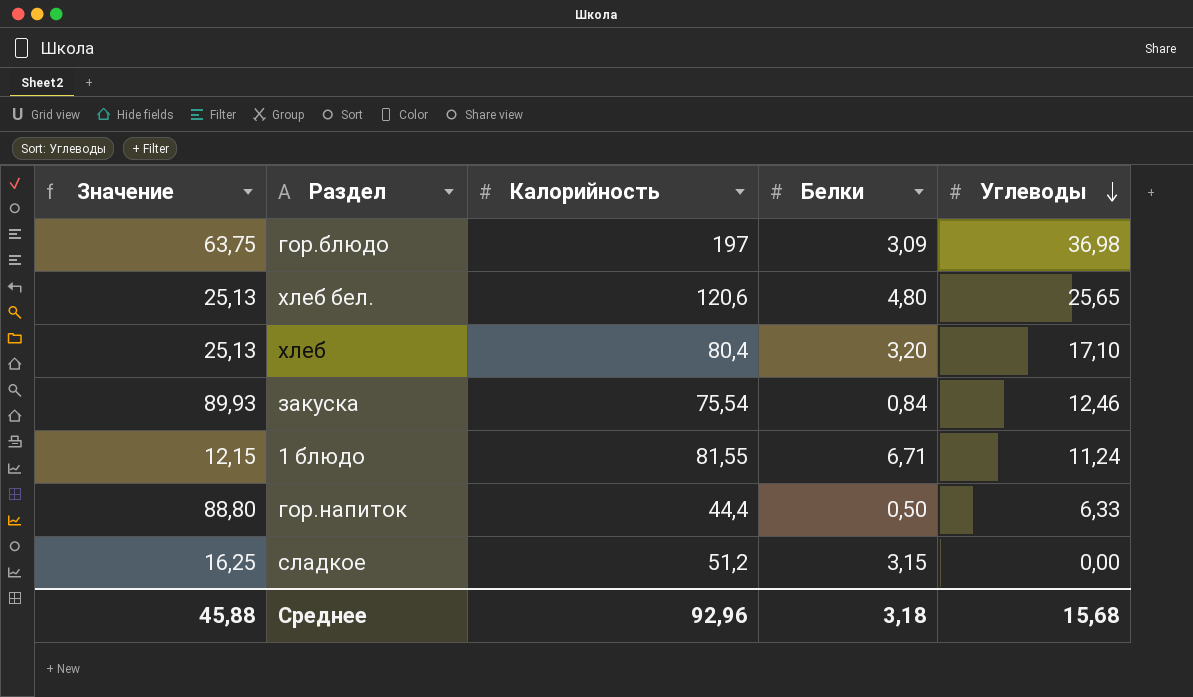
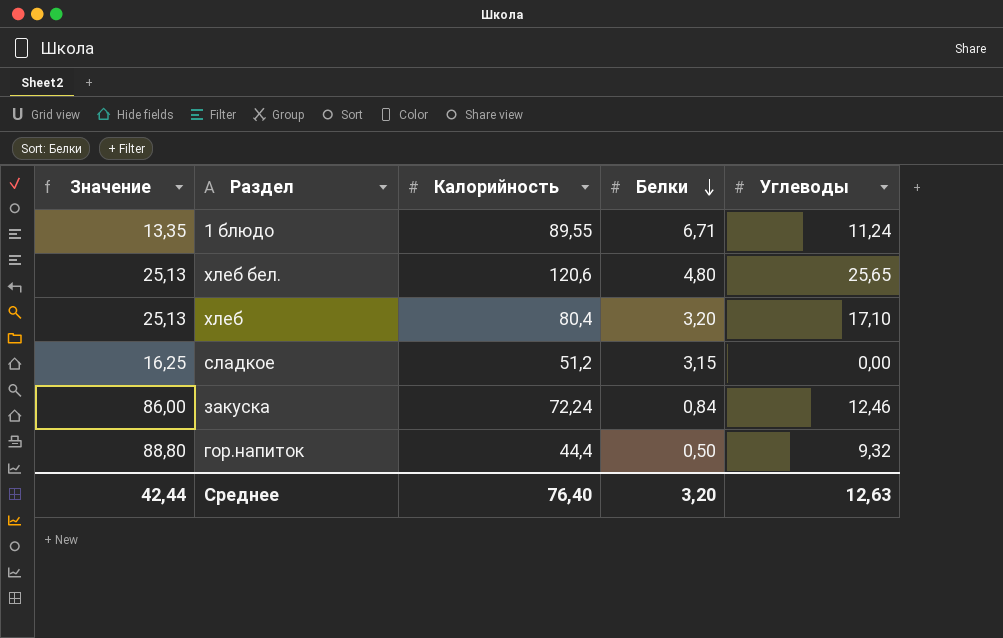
row order: Углеводы descending -> Белки descending
row гор.блюдо: 63,75 | 197 | 3,09 | 36,98 -> none
1 блюдо | Значение: 12,15 -> 13,35
1 блюдо | Калорийность: 81,55 -> 89,55
закуска | Значение: 89,93 -> 86,00
закуска | Калорийность: 75,54 -> 72,24
гор.напиток | Углеводы: 6,33 -> 9,32
Среднее | Значение: 45,88 -> 42,44
Среднее | Калорийность: 92,96 -> 76,40
Среднее | Белки: 3,18 -> 3,20
Среднее | Углеводы: 15,68 -> 12,63

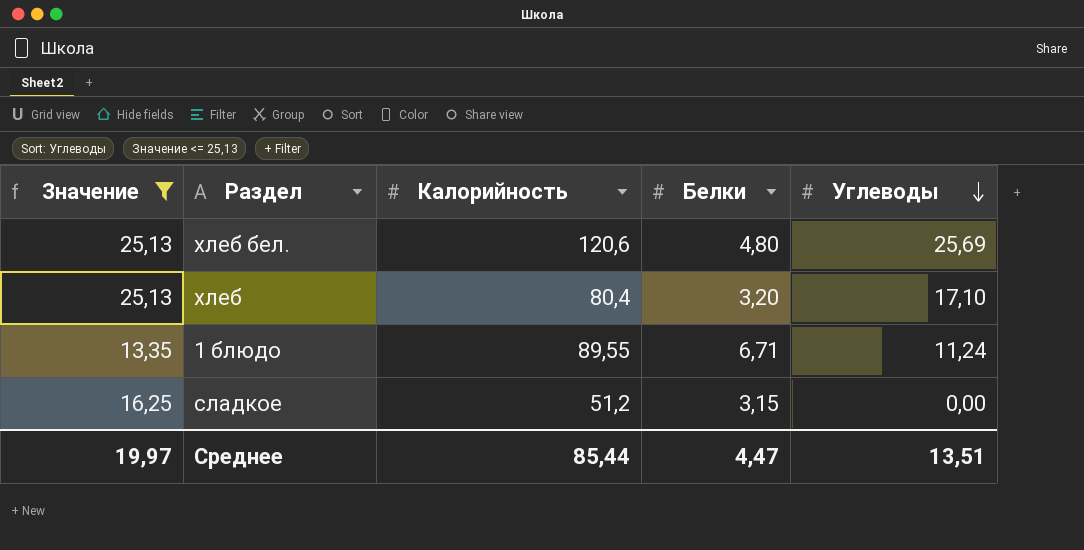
filter: none -> Значение <= 25,13
row order: Белки descending -> Углеводы descending
хлеб бел. | Углеводы: 25,65 -> 25,69
Среднее | Значение: 42,44 -> 19,97
Среднее | Калорийность: 76,40 -> 85,44
Среднее | Белки: 3,20 -> 4,47
Среднее | Углеводы: 12,63 -> 13,51

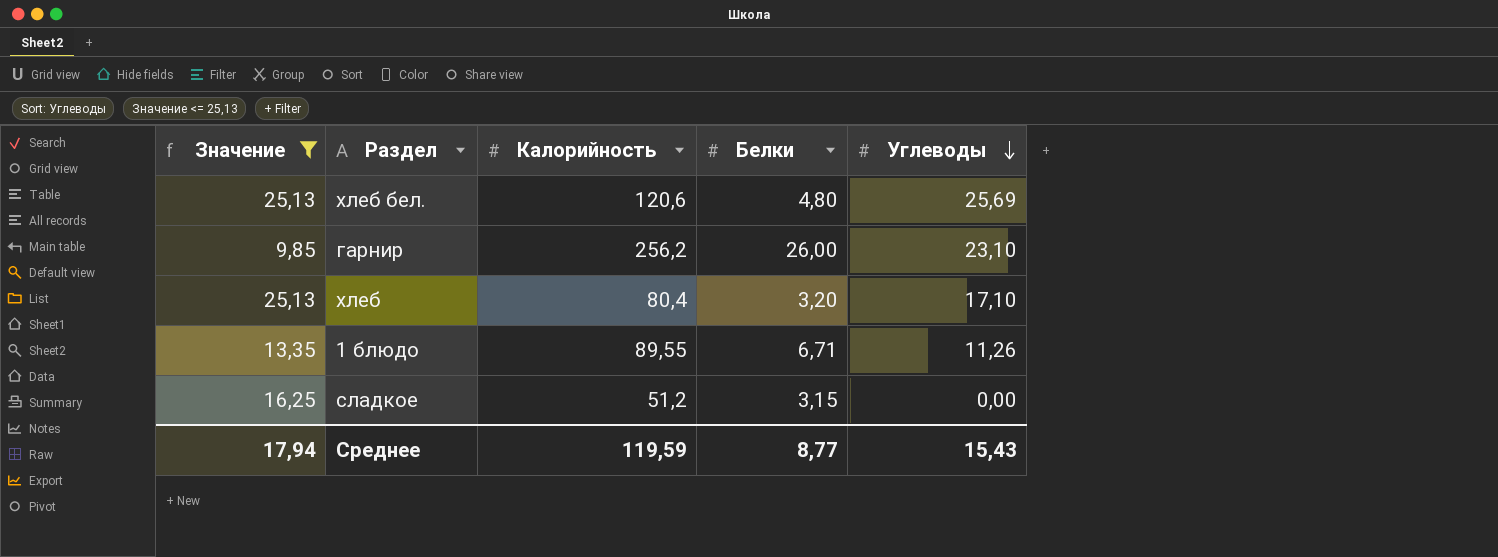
row гарнир: none -> 9,85 | 256,2 | 26,00 | 23,10
1 блюдо | Углеводы: 11,24 -> 11,26
Среднее | Значение: 19,97 -> 17,94
Среднее | Калорийность: 85,44 -> 119,59
Среднее | Белки: 4,47 -> 8,77
Среднее | Углеводы: 13,51 -> 15,43

